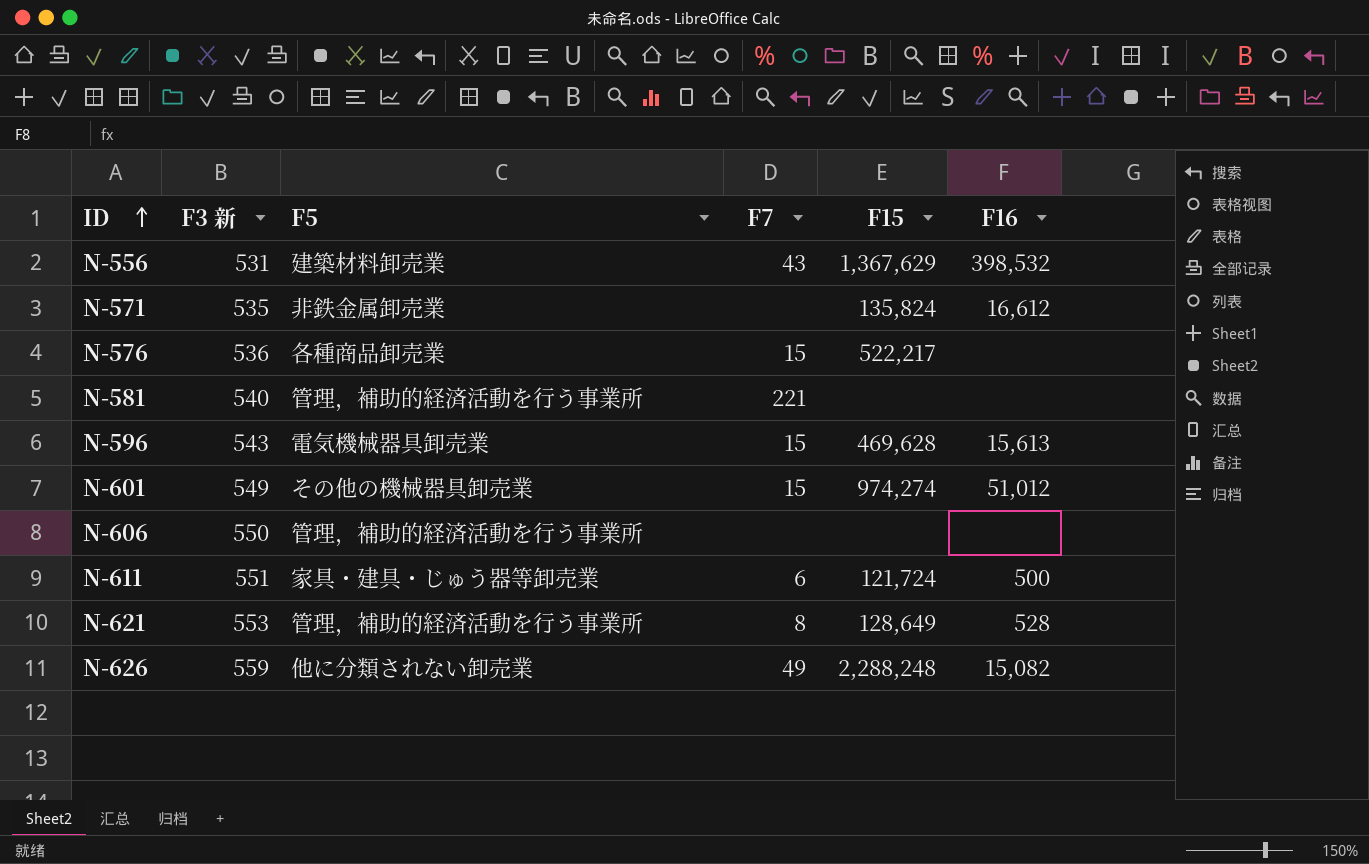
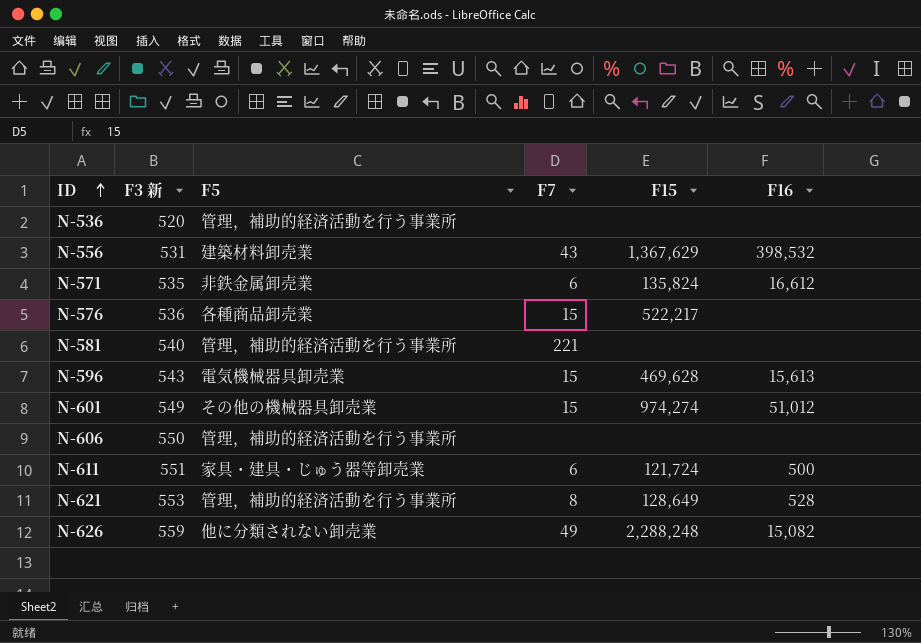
row N-536: none -> 520 | 管理，補助的経済活動を行う事業所 | none | none | none
N-571 | F7: none -> 6

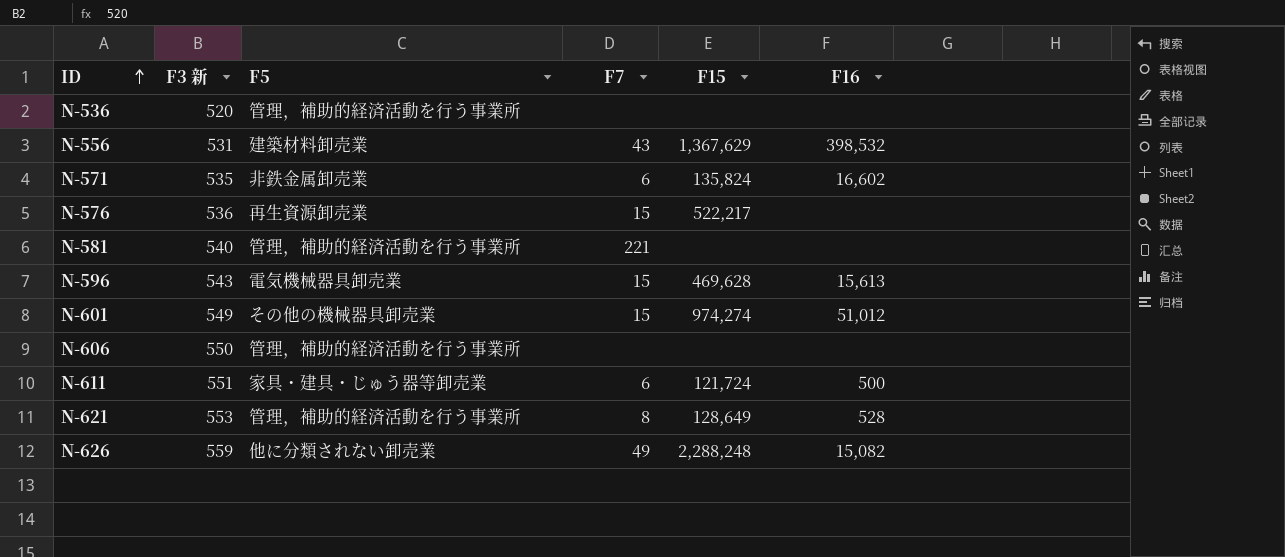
N-571 | F16: 16,612 -> 16,602
N-576 | F5: 各種商品卸売業 -> 再生資源卸売業

